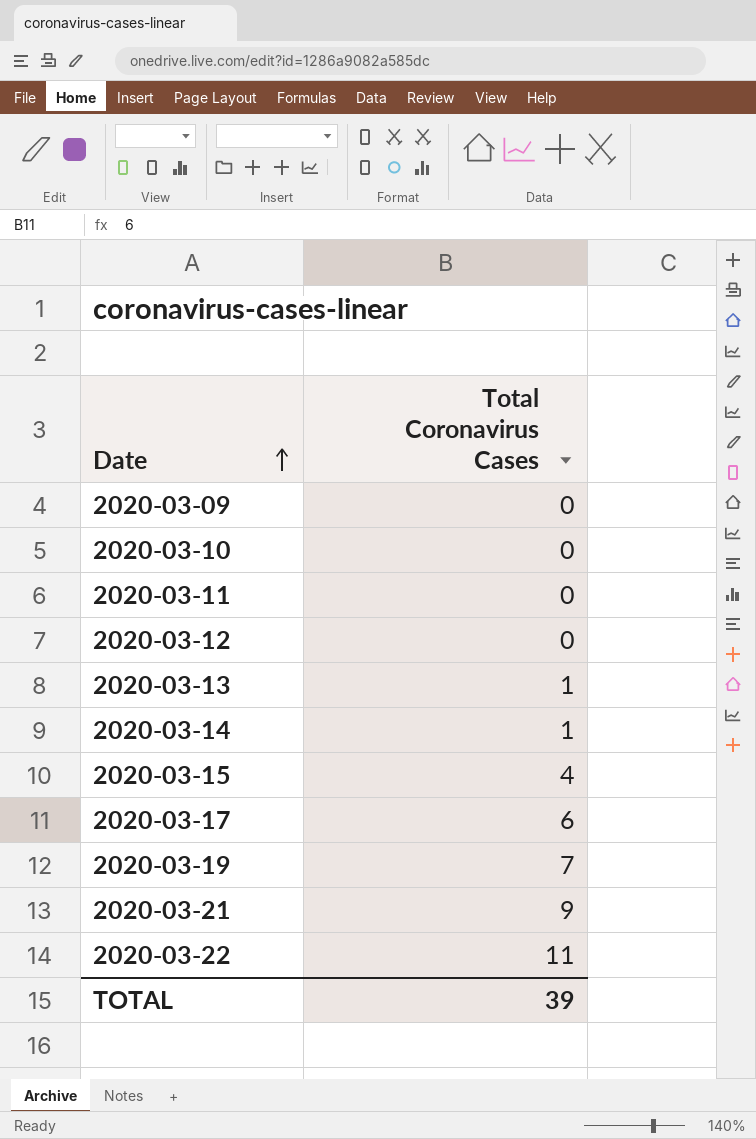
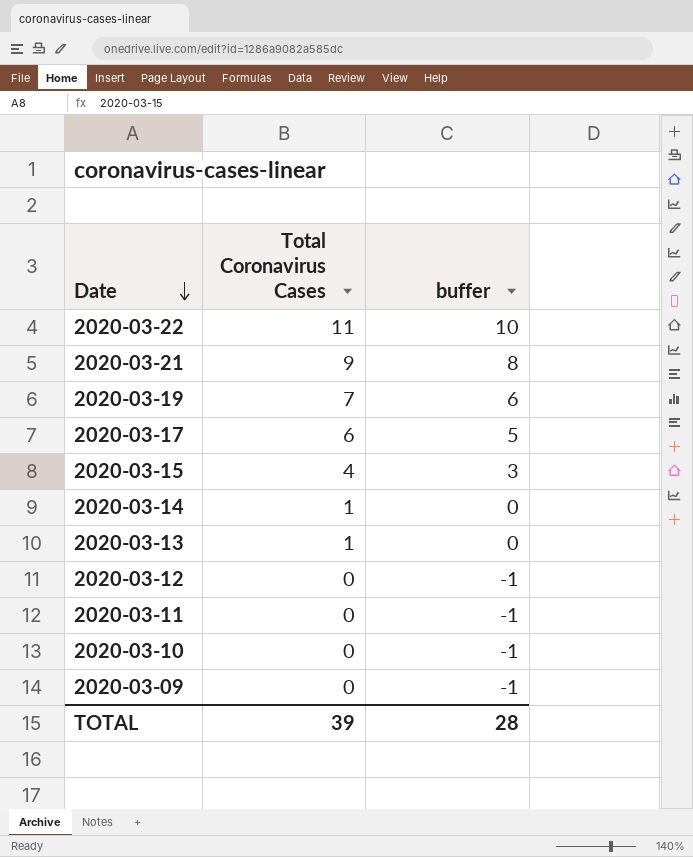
row order: Date ascending -> Date descending
column buffer | formula: none -> [Total Coronavirus Cases] - 1

